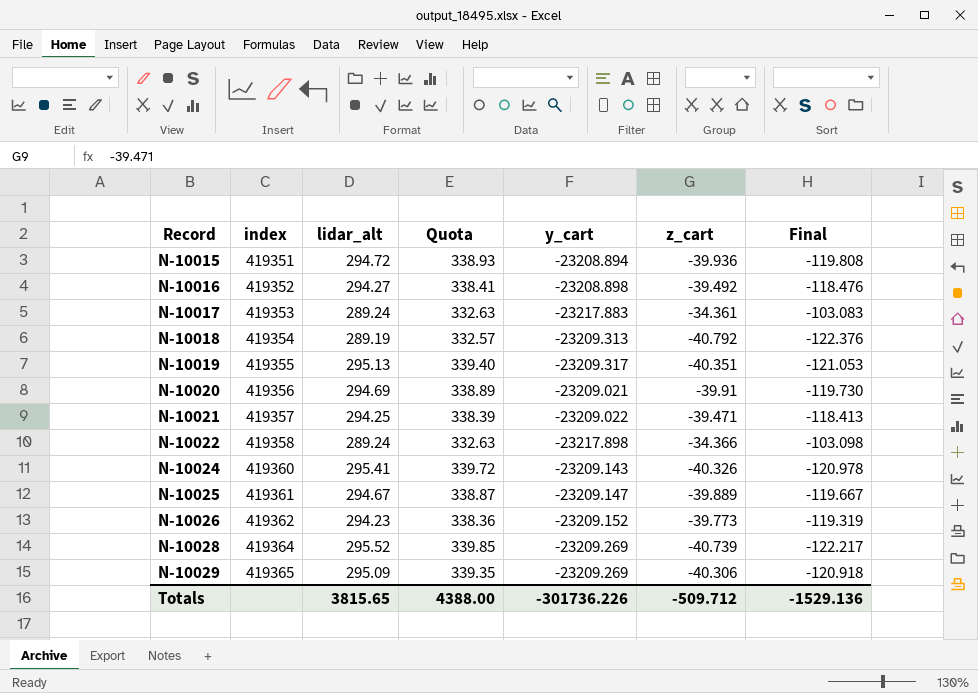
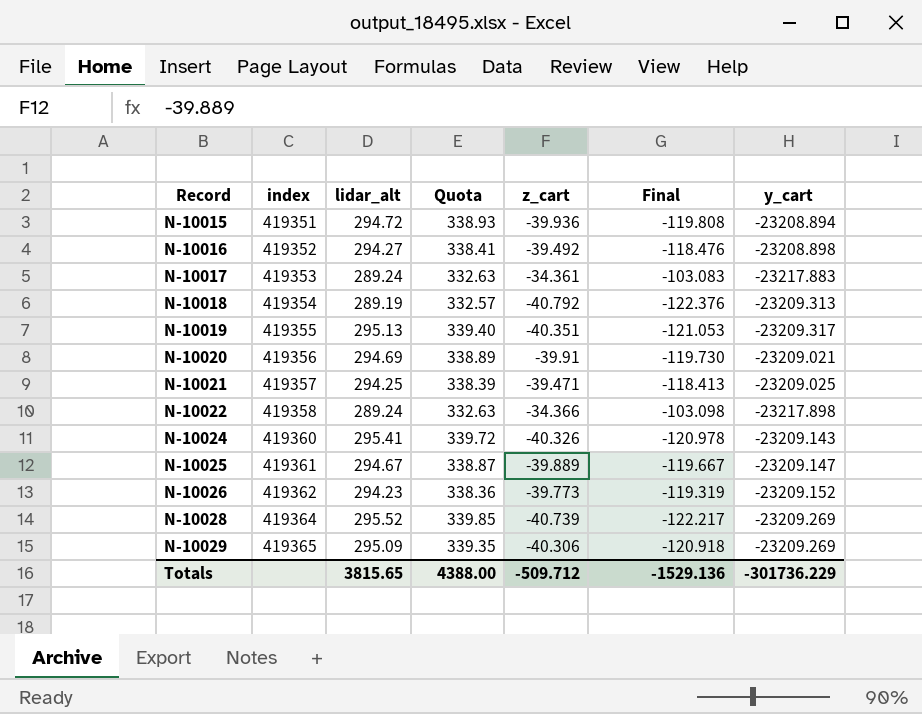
column y_cart | position: 5 -> 7
N-10021 | y_cart: -23209.022 -> -23209.025
Totals | y_cart: -301736.226 -> -301736.229

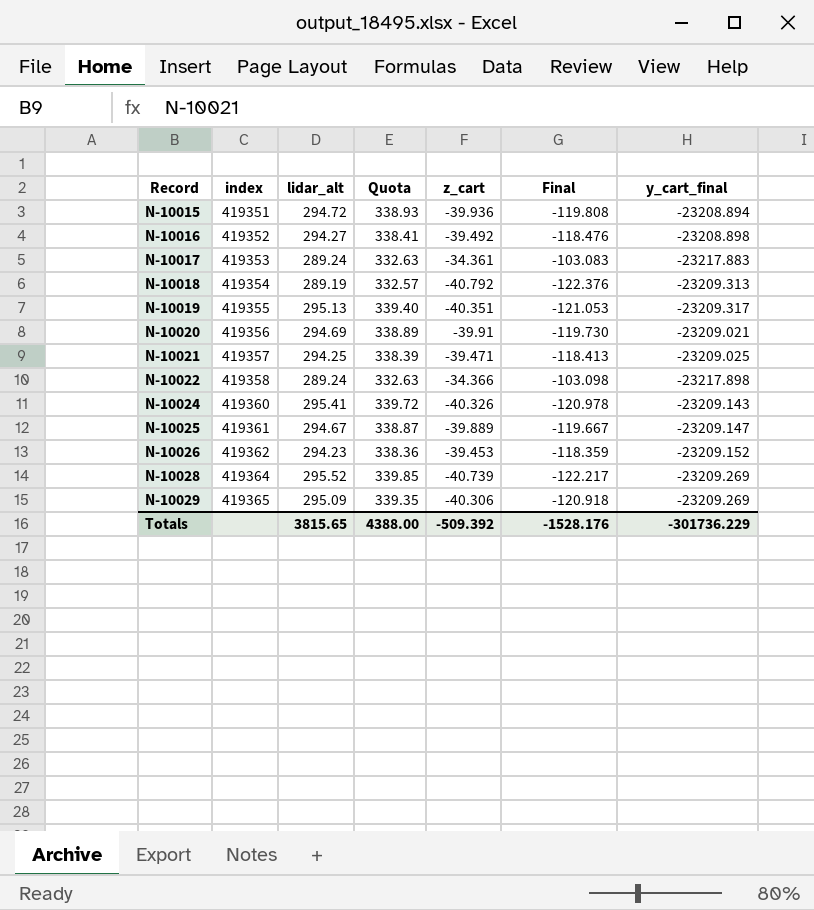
column name: y_cart -> y_cart_final
N-10026 | z_cart: -39.773 -> -39.453
N-10026 | Final: -119.319 -> -118.359
Totals | z_cart: -509.712 -> -509.392
Totals | Final: -1529.136 -> -1528.176

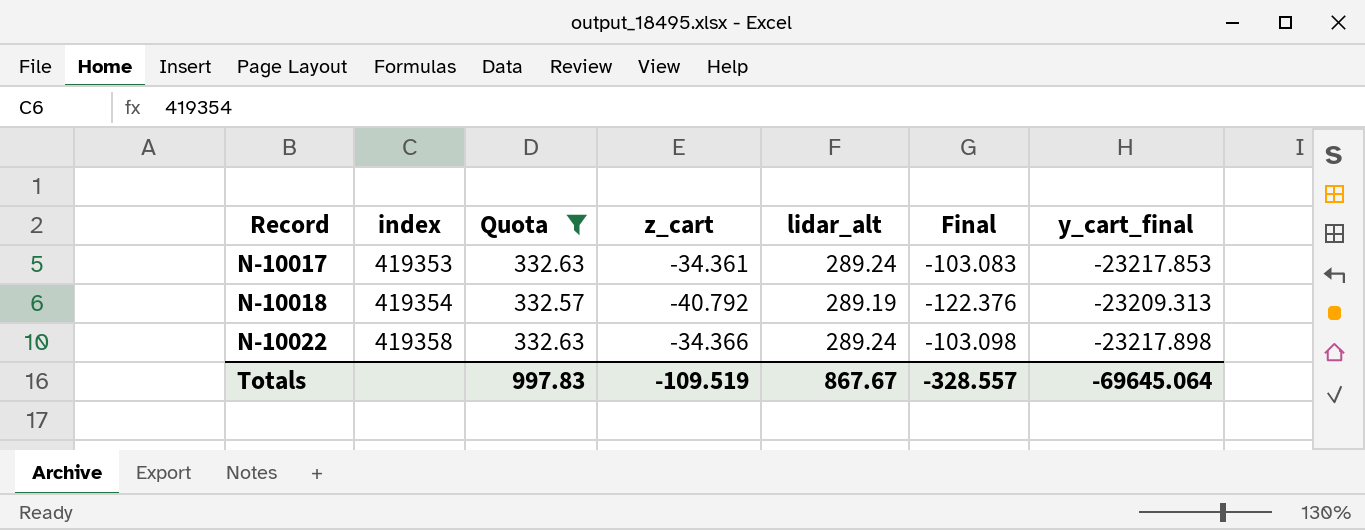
filter: none -> Quota <= 332.63
column lidar_alt | position: 3 -> 5
N-10017 | y_cart_final: -23217.883 -> -23217.853
Totals | Quota: 4388.00 -> 997.83
Totals | z_cart: -509.392 -> -109.519
Totals | lidar_alt: 3815.65 -> 867.67
Totals | Final: -1528.176 -> -328.557
Totals | y_cart_final: -301736.229 -> -69645.064

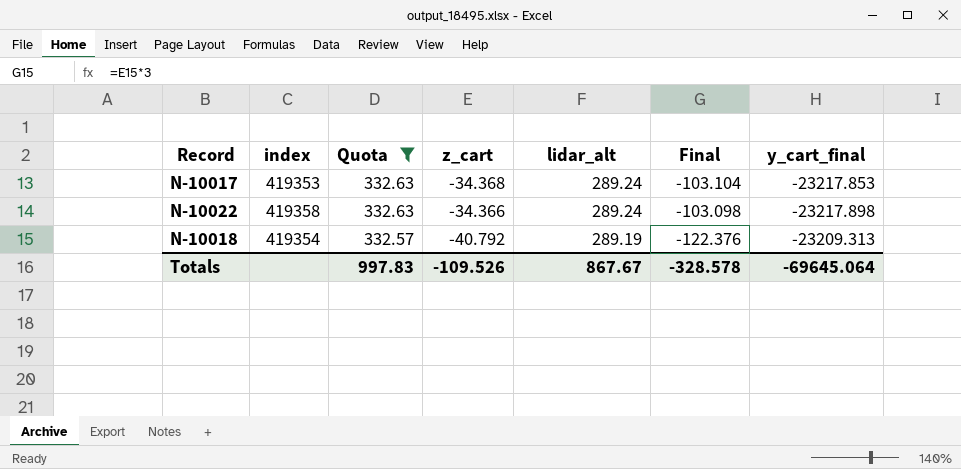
row order: Record ascending -> Quota descending
N-10017 | z_cart: -34.361 -> -34.368
N-10017 | Final: -103.083 -> -103.104
Totals | z_cart: -109.519 -> -109.526
Totals | Final: -328.557 -> -328.578

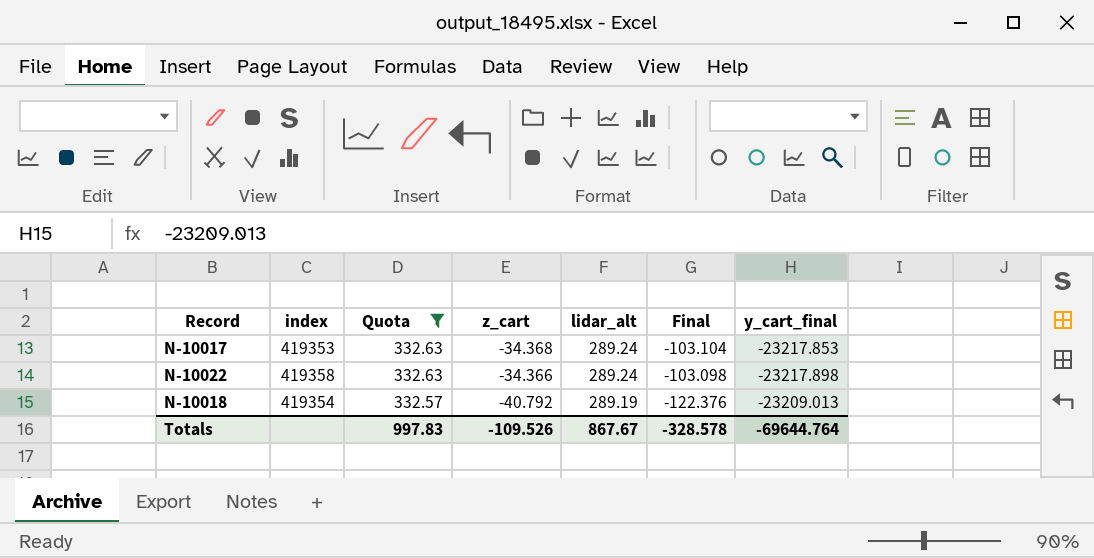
N-10018 | y_cart_final: -23209.313 -> -23209.013
Totals | y_cart_final: -69645.064 -> -69644.764

